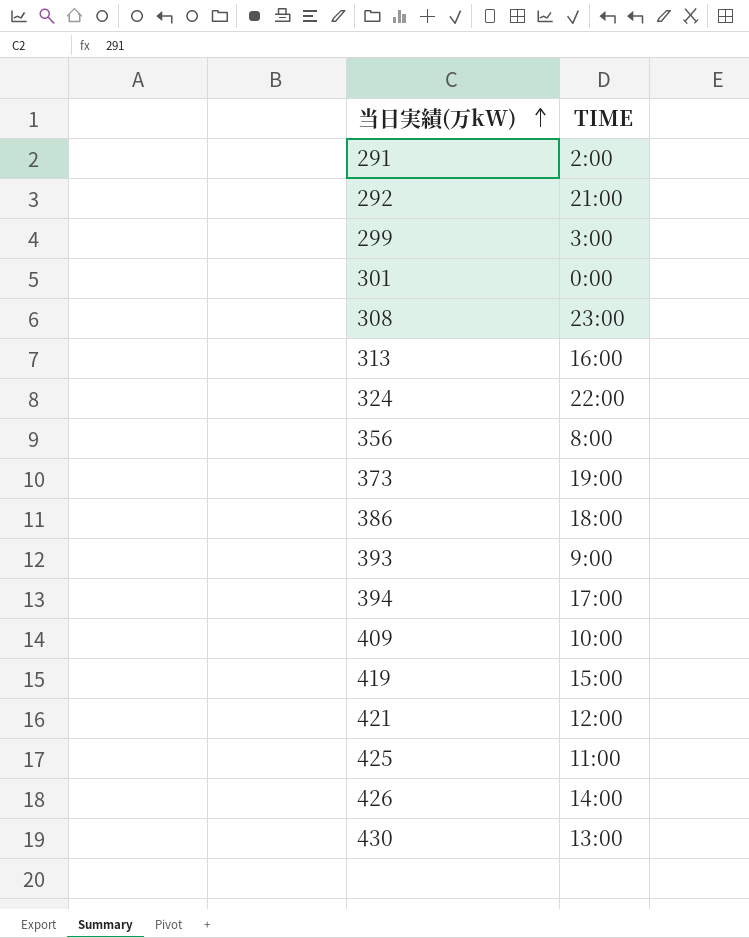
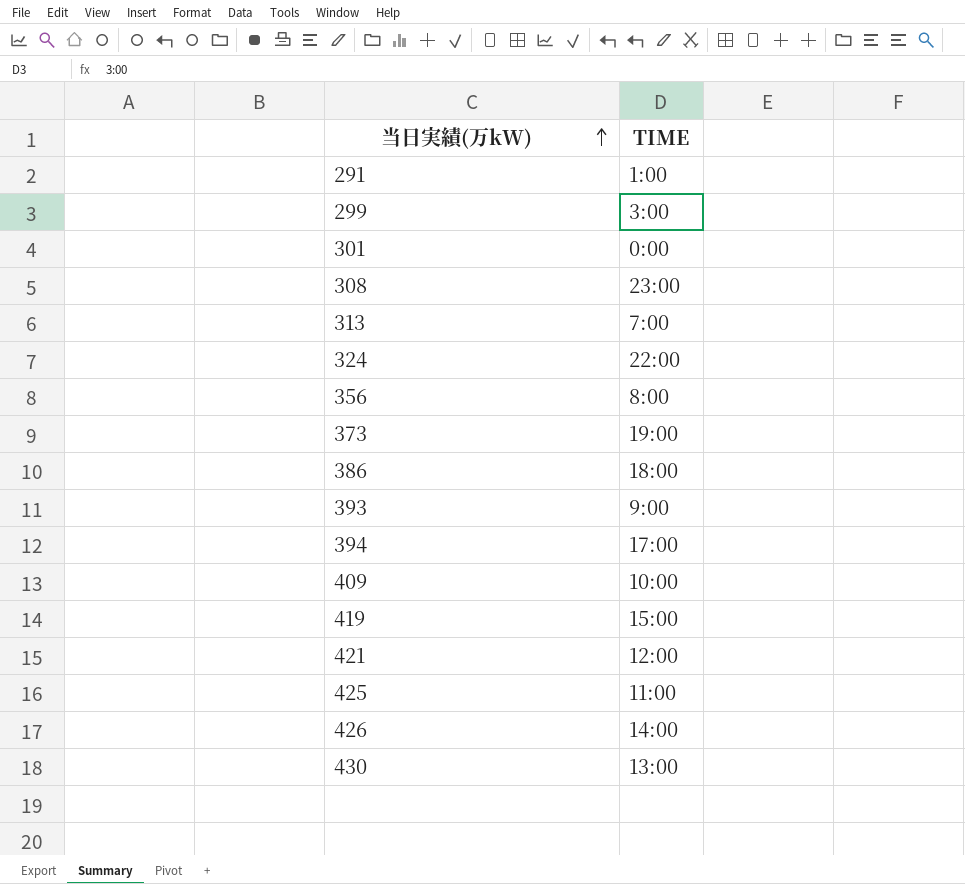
row 292: 21:00 -> none
291 | TIME: 2:00 -> 1:00
313 | TIME: 16:00 -> 7:00

